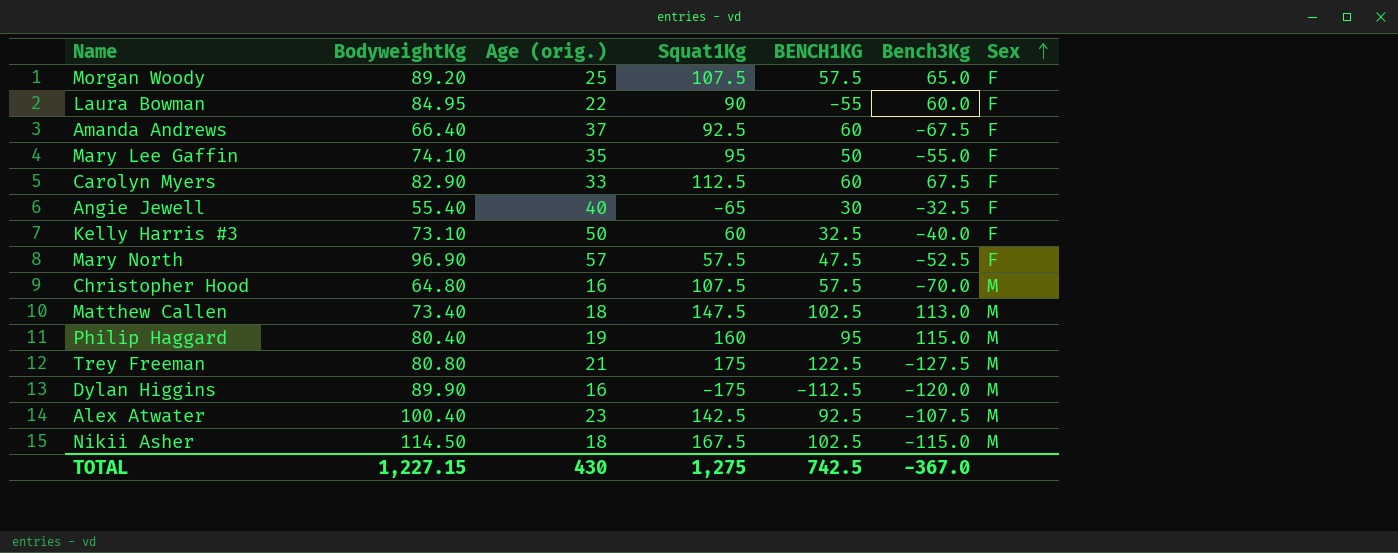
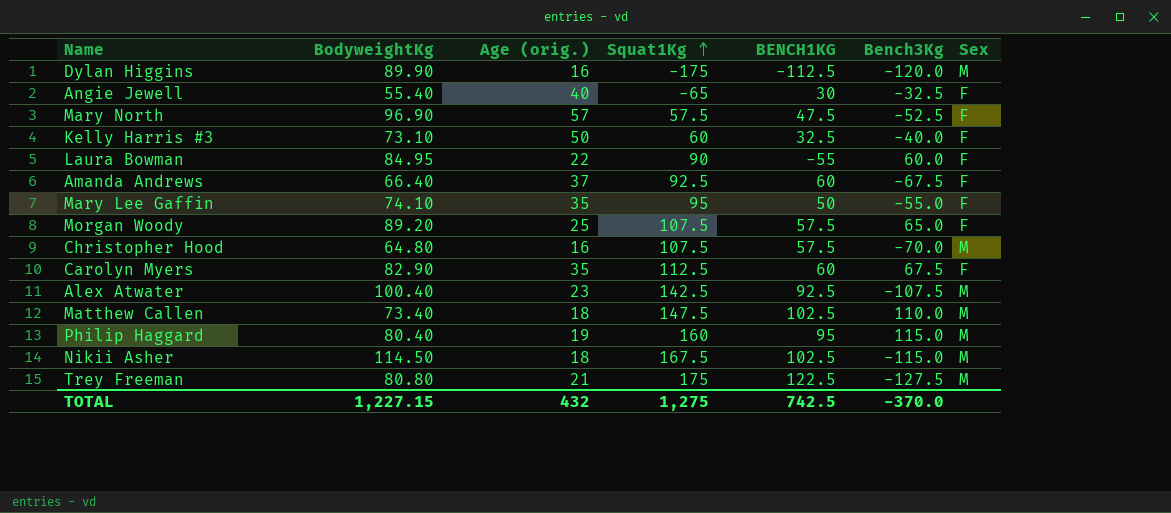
row order: Sex ascending -> Squat1Kg ascending
Carolyn Myers | Age (orig.): 33 -> 35
Matthew Callen | Bench3Kg: 113.0 -> 110.0
TOTAL | Age (orig.): 430 -> 432
TOTAL | Bench3Kg: -367.0 -> -370.0

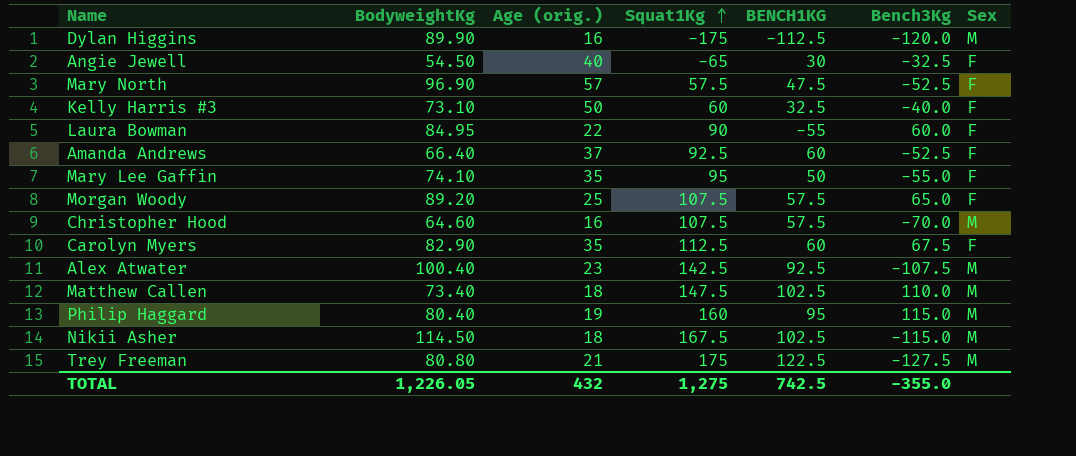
Angie Jewell | BodyweightKg: 55.40 -> 54.50
Amanda Andrews | Bench3Kg: -67.5 -> -52.5
Christopher Hood | BodyweightKg: 64.80 -> 64.60
TOTAL | BodyweightKg: 1,227.15 -> 1,226.05
TOTAL | Bench3Kg: -370.0 -> -355.0

